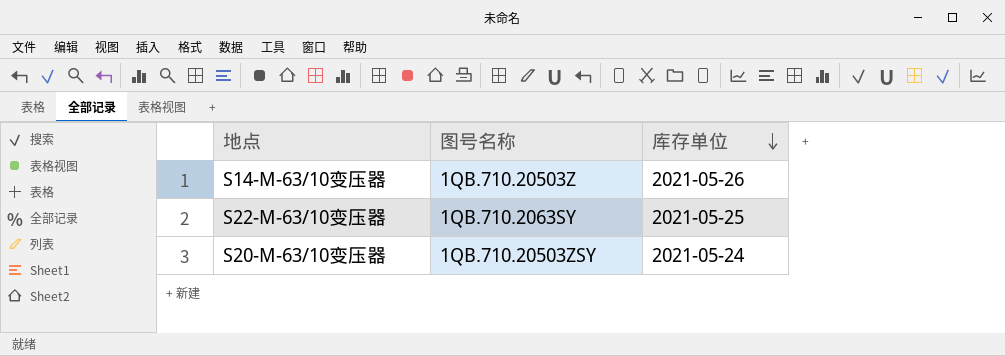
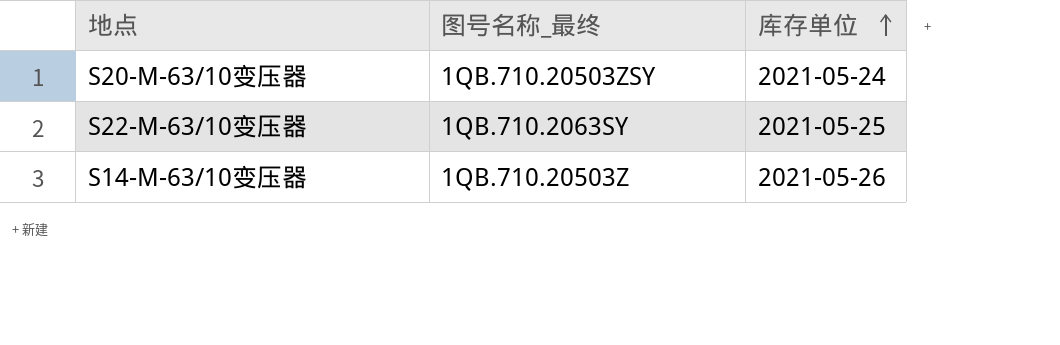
row order: 库存单位 descending -> 库存单位 ascending
column name: 图号名称 -> 图号名称_最终

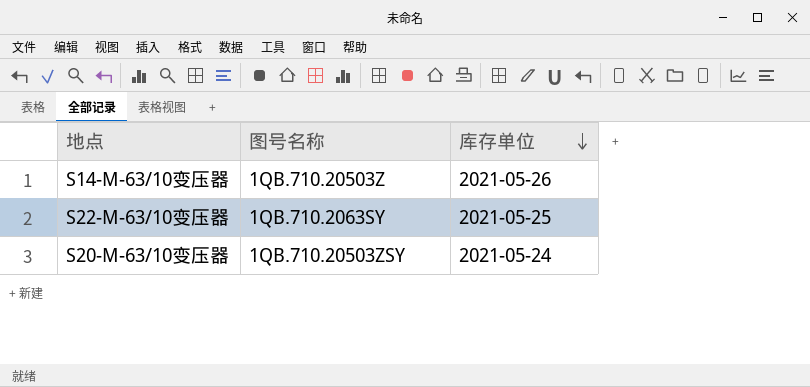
row order: 库存单位 ascending -> 库存单位 descending
column name: 图号名称_最终 -> 图号名称

